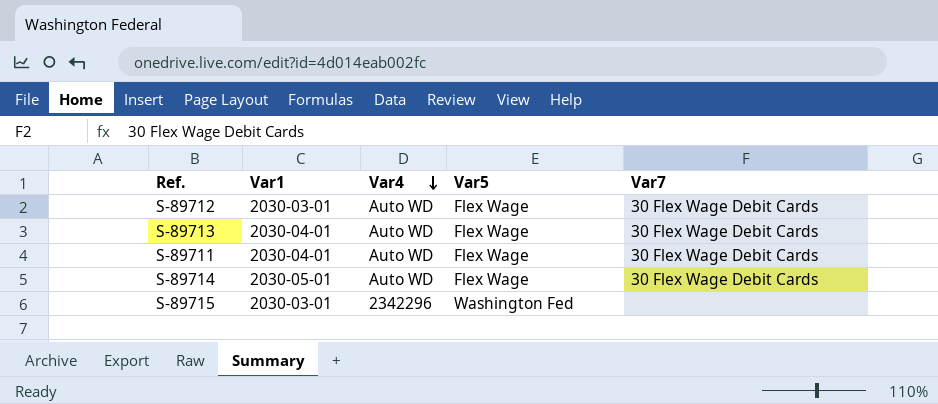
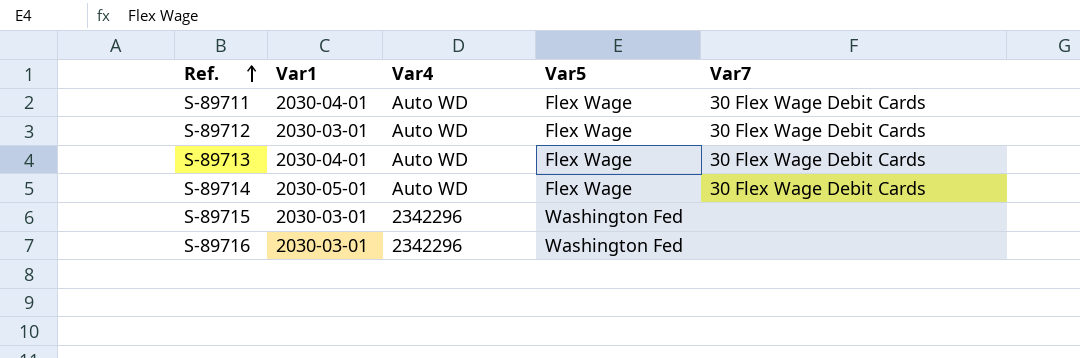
row order: Var4 descending -> Ref. ascending
row S-89716: none -> 2030-03-01 | 2342296 | Washington Fed | none

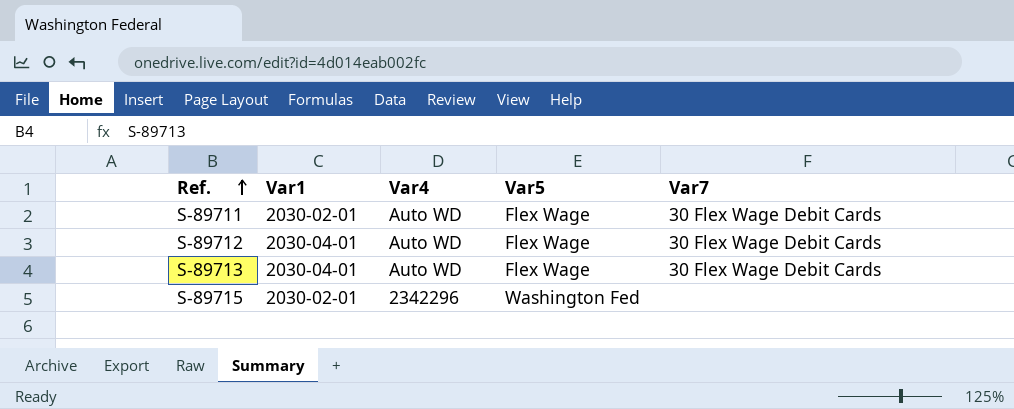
row S-89714: 2030-05-01 | Auto WD | Flex Wage | 30 Flex Wage Debit Cards -> none
row S-89716: 2030-03-01 | 2342296 | Washington Fed | none -> none
S-89711 | Var1: 2030-04-01 -> 2030-02-01
S-89712 | Var1: 2030-03-01 -> 2030-04-01
S-89715 | Var1: 2030-03-01 -> 2030-02-01

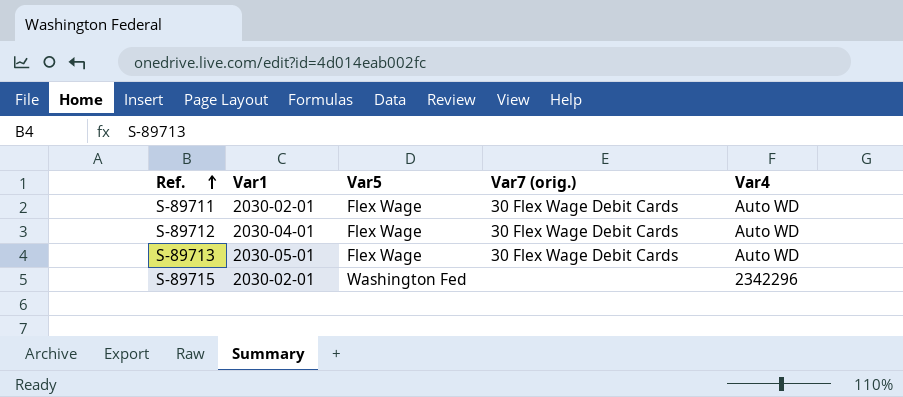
column name: Var7 -> Var7 (orig.)
column Var4 | position: 3 -> 5
S-89713 | Var1: 2030-04-01 -> 2030-05-01

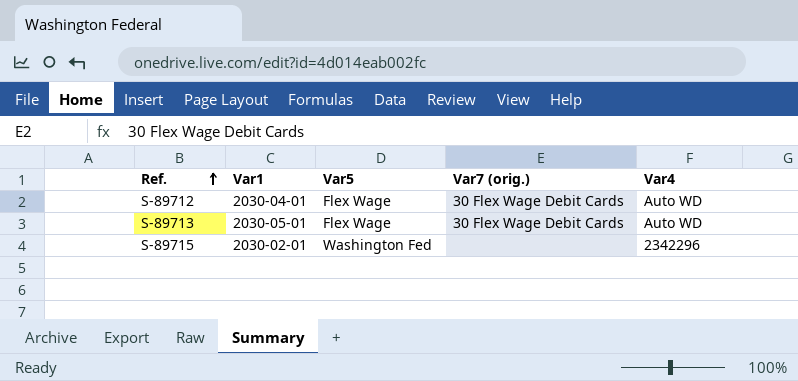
row S-89711: 2030-02-01 | Flex Wage | 30 Flex Wage Debit Cards | Auto WD -> none

